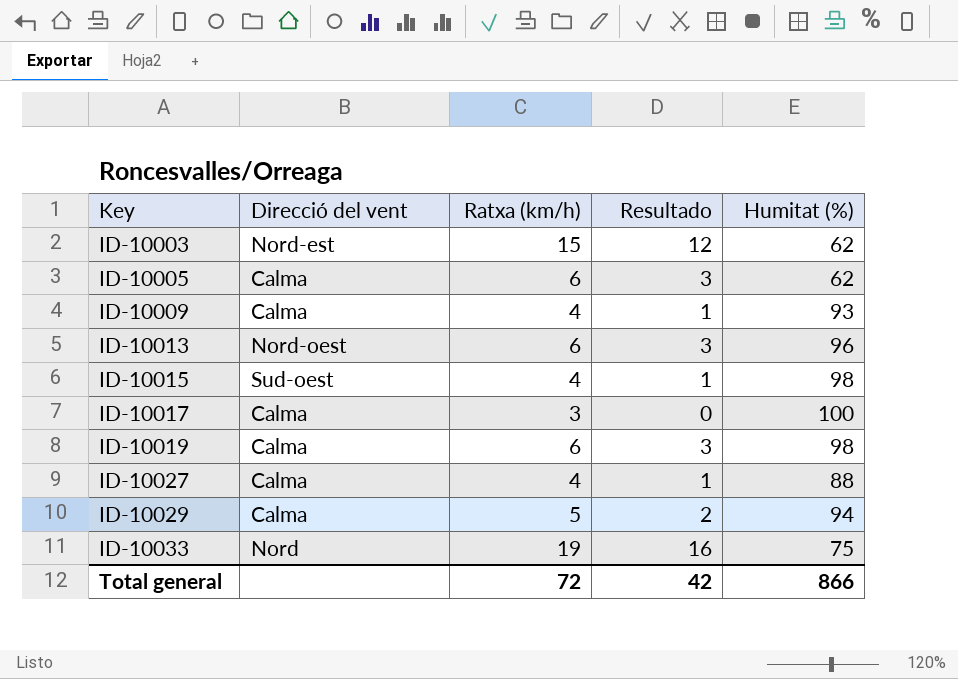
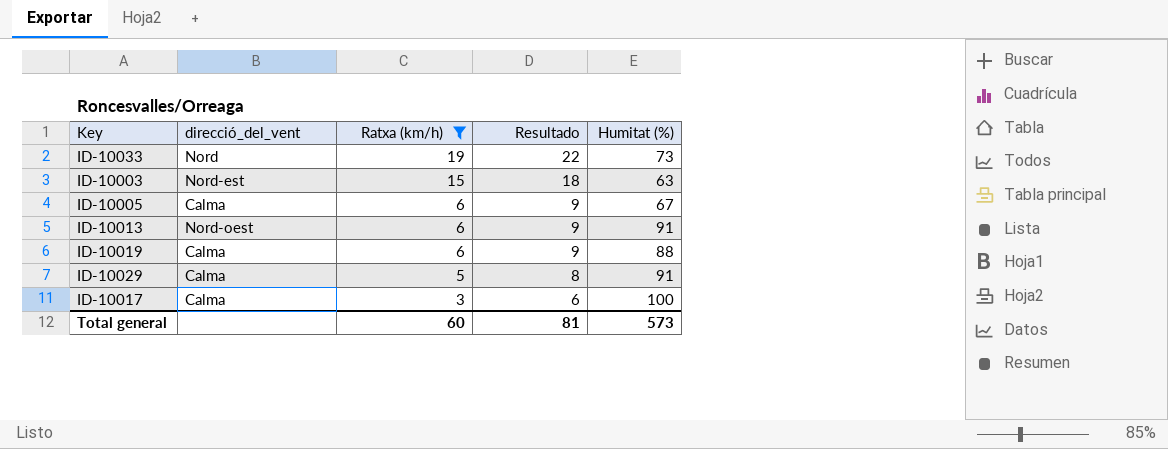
filter: none -> Ratxa (km/h) != 4
row order: Key ascending -> Ratxa (km/h) descending
column name: Direcció del vent -> direcció_del_vent
column Resultado | formula: [Ratxa (km/h)] - 3 -> [Ratxa (km/h)] + 3
ID-10033 | Humitat (%): 75 -> 73
ID-10003 | Humitat (%): 62 -> 63
ID-10005 | Humitat (%): 62 -> 67
ID-10013 | Humitat (%): 96 -> 91
ID-10019 | Humitat (%): 98 -> 88
ID-10029 | Humitat (%): 94 -> 91
Total general | Ratxa (km/h): 72 -> 60
Total general | Resultado: 42 -> 81
Total general | Humitat (%): 866 -> 573

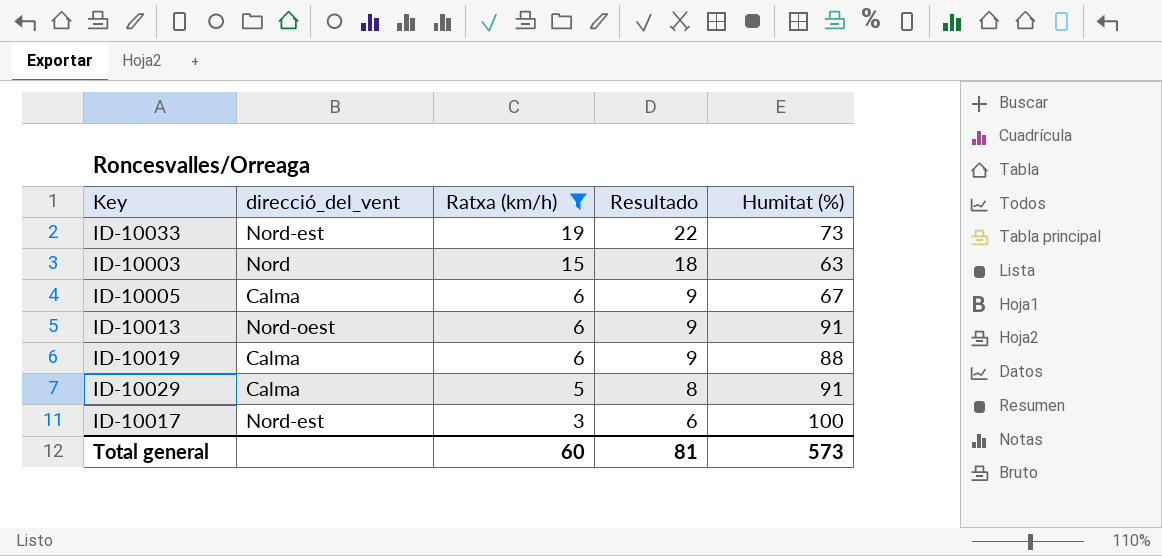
ID-10033 | direcció_del_vent: Nord -> Nord-est
ID-10003 | direcció_del_vent: Nord-est -> Nord
ID-10017 | direcció_del_vent: Calma -> Nord-est

